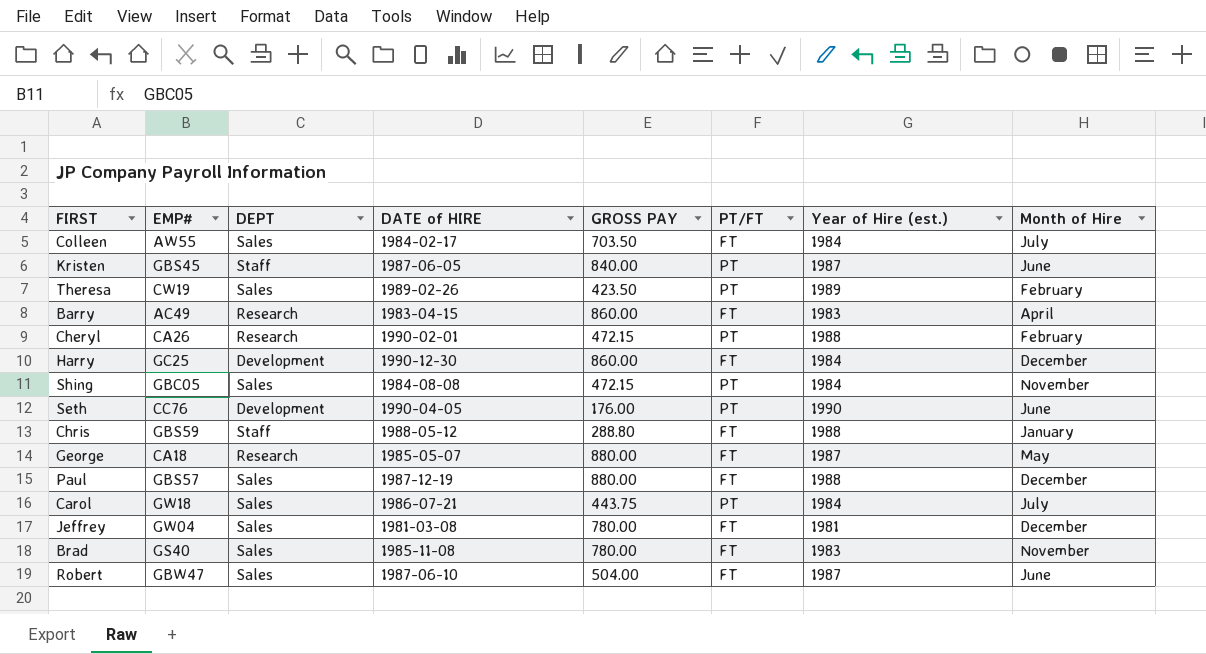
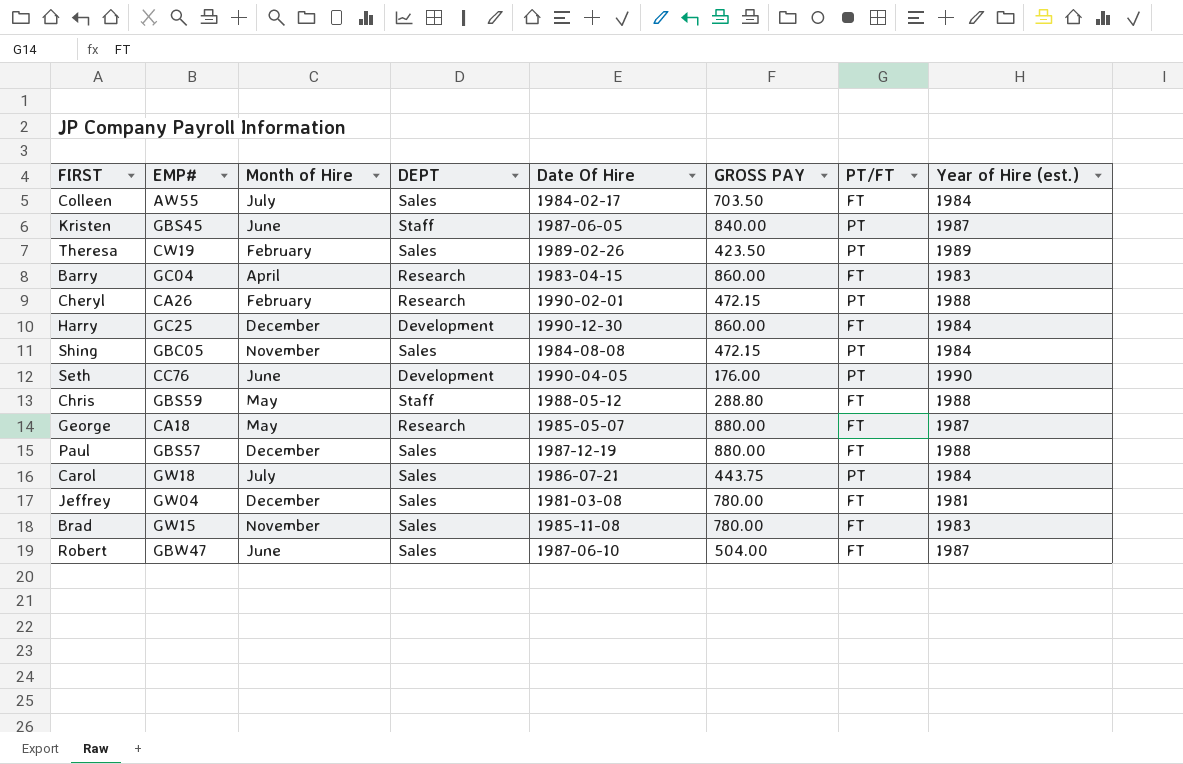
column Month of Hire | position: 8 -> 3
column name: DATE of HIRE -> Date Of Hire
Barry | EMP#: AC49 -> GC04
Chris | Month of Hire: January -> May
Brad | EMP#: GS40 -> GW15

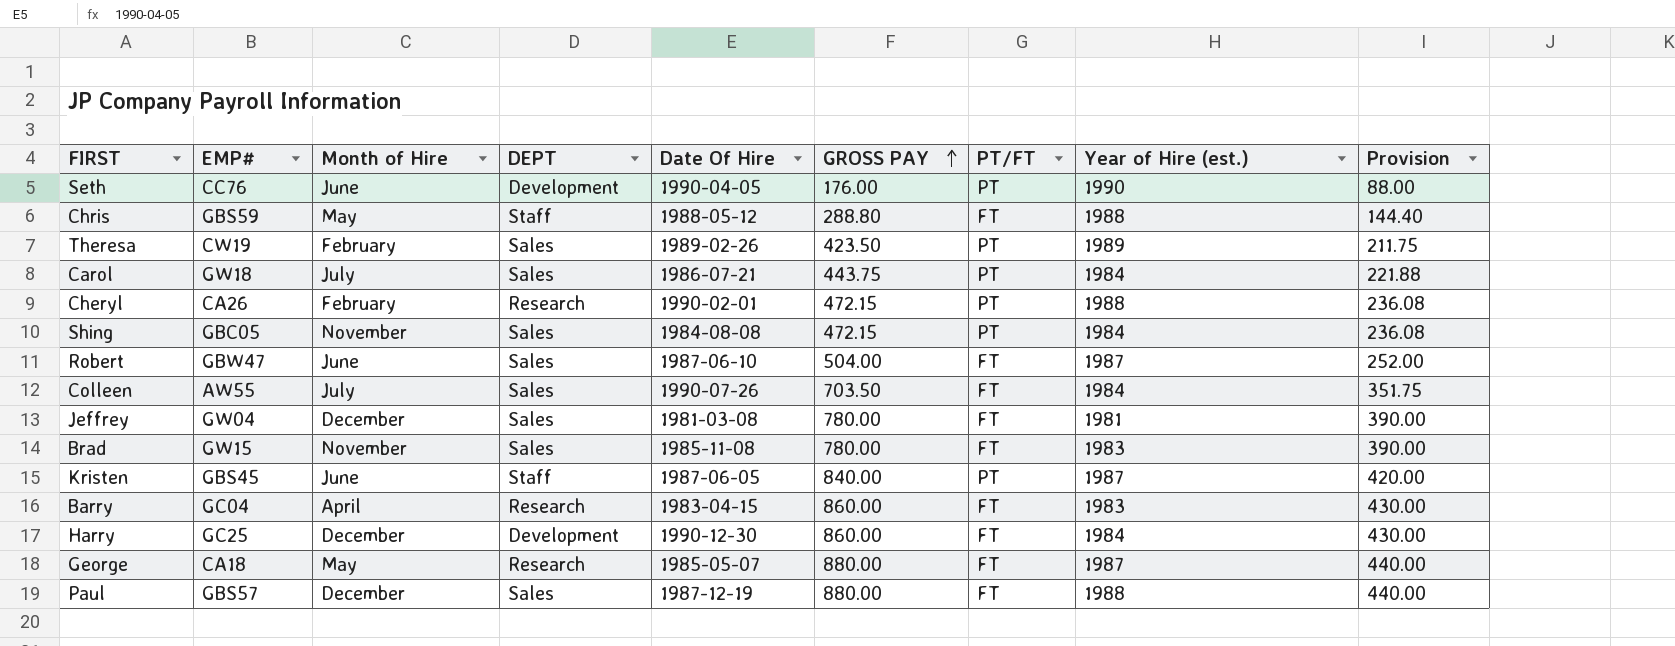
row order: none -> GROSS PAY ascending
column Provision | formula: none -> [GROSS PAY] * 0.5
Colleen | Date Of Hire: 1984-02-17 -> 1990-07-26

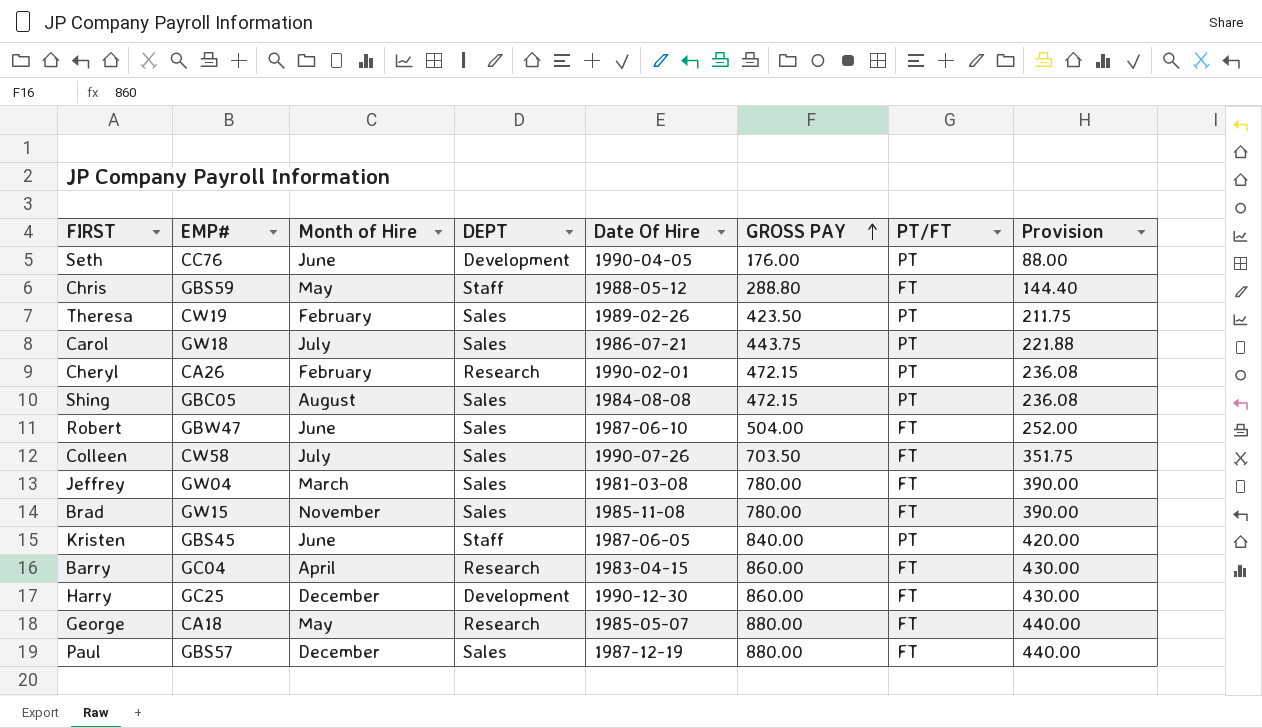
column Year of Hire (est.) | position: 8 -> none
Shing | Month of Hire: November -> August
Colleen | EMP#: AW55 -> CW58
Jeffrey | Month of Hire: December -> March

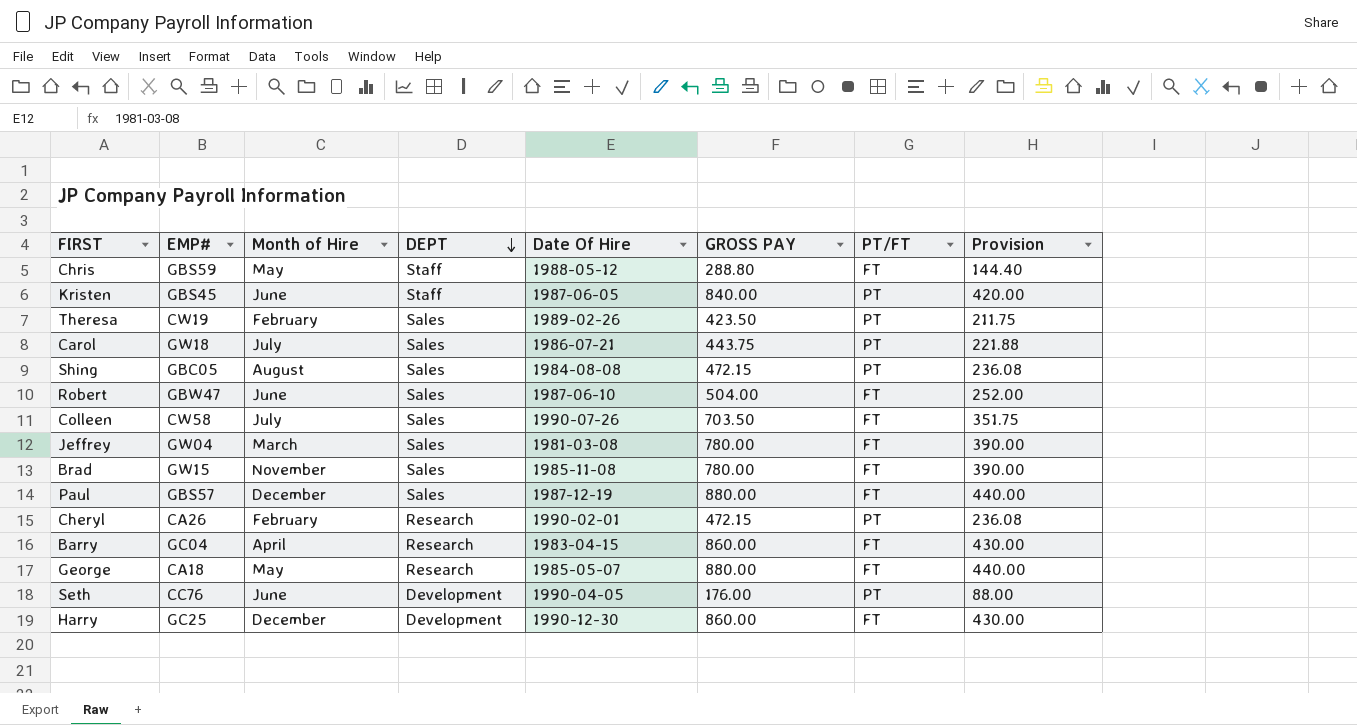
row order: GROSS PAY ascending -> DEPT descending

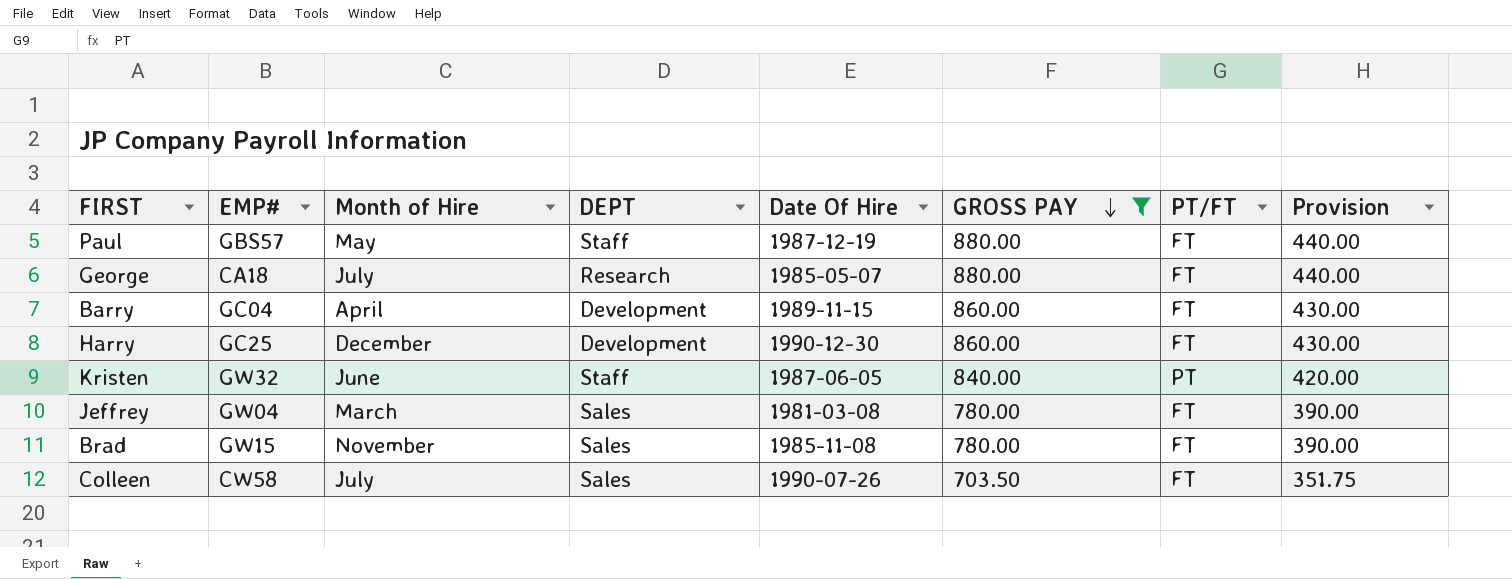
filter: none -> GROSS PAY >= 703.50
row order: DEPT descending -> GROSS PAY descending
Paul | Month of Hire: December -> May
Paul | DEPT: Sales -> Staff
George | Month of Hire: May -> July
Barry | DEPT: Research -> Development
Barry | Date Of Hire: 1983-04-15 -> 1989-11-15
Kristen | EMP#: GBS45 -> GW32

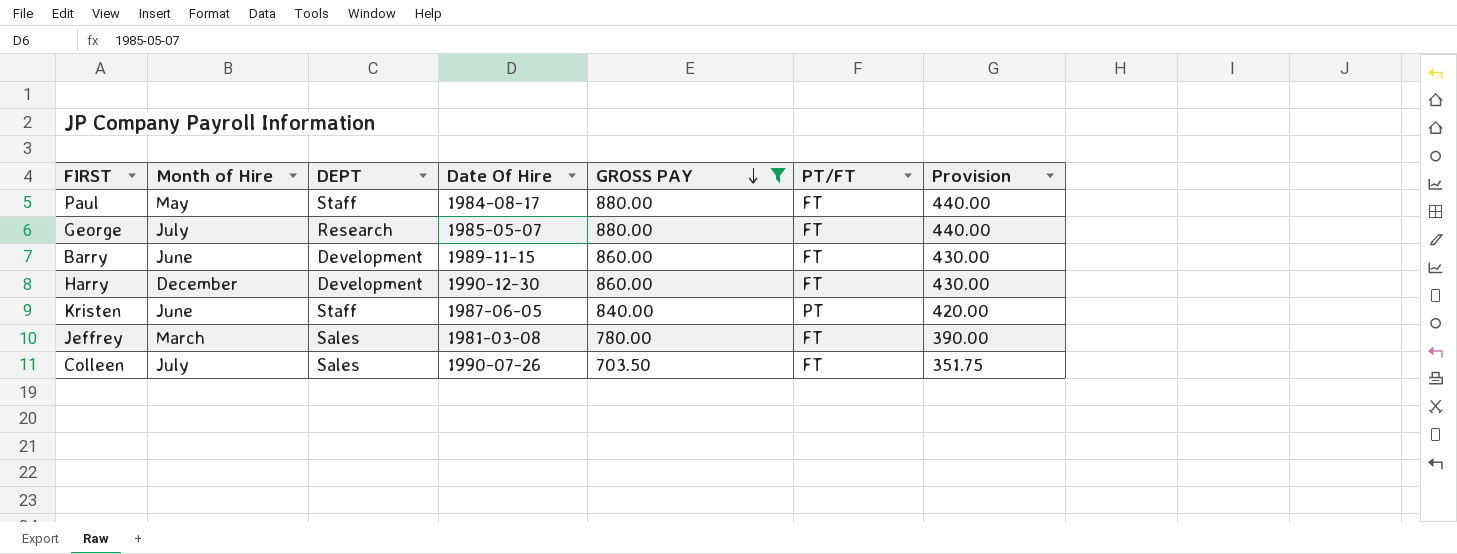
column EMP# | position: 2 -> none
row Brad: GW15 | November | Sales | 1985-11-08 | 780.00 | FT | 390.00 -> none
Paul | Date Of Hire: 1987-12-19 -> 1984-08-17
Barry | Month of Hire: April -> June

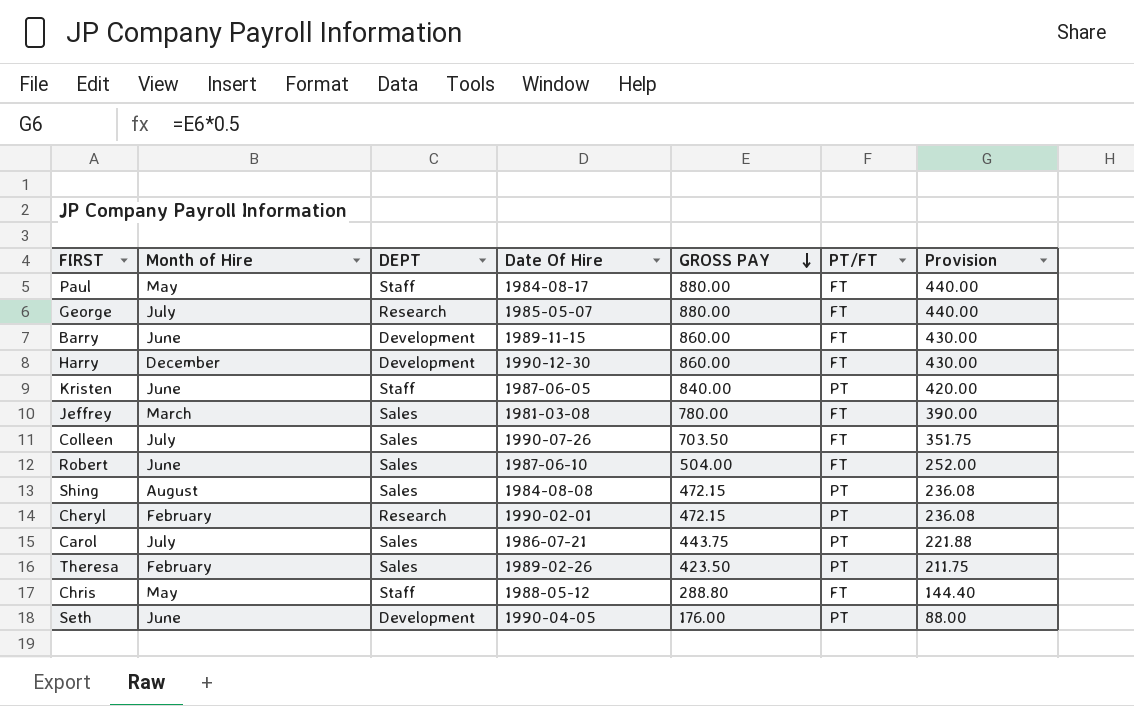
filter: GROSS PAY >= 703.50 -> none

